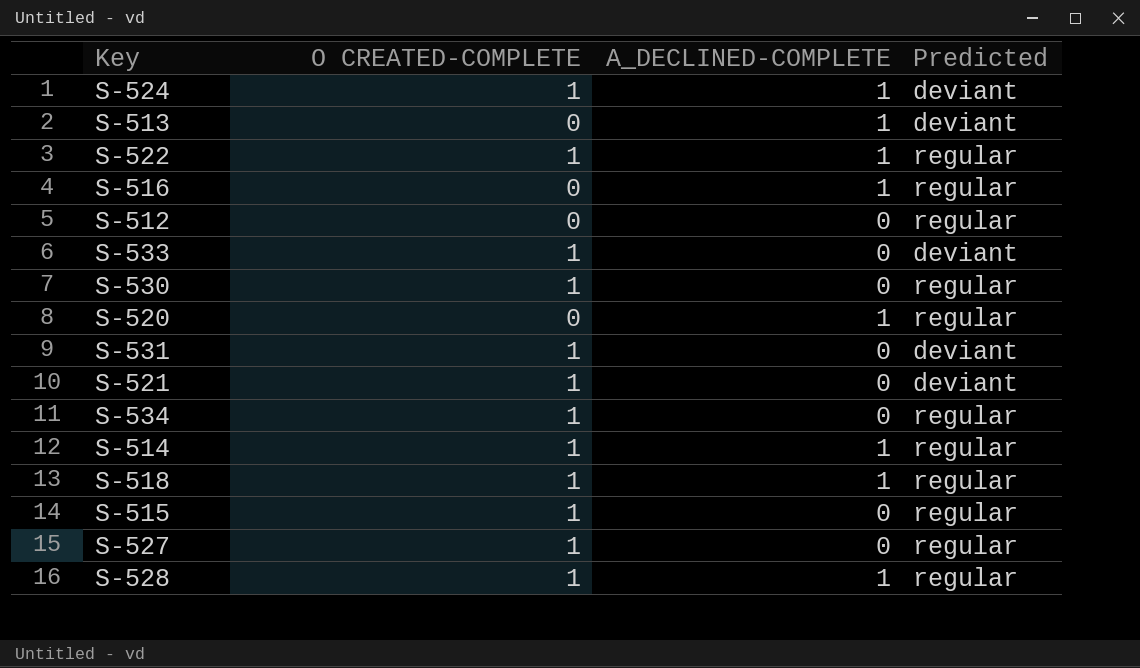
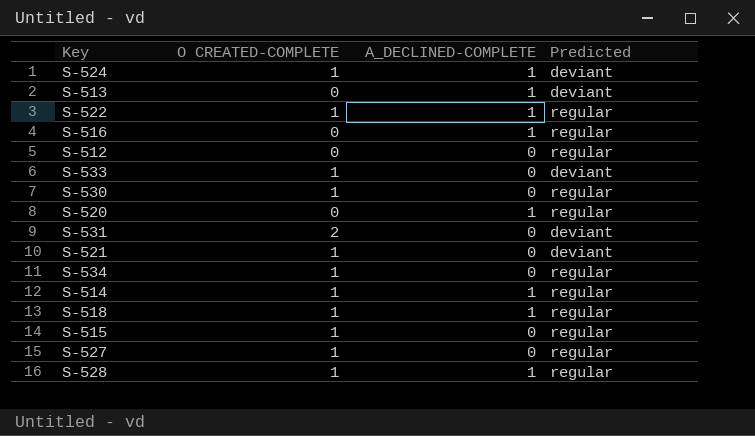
S-531 | O CREATED-COMPLETE: 1 -> 2

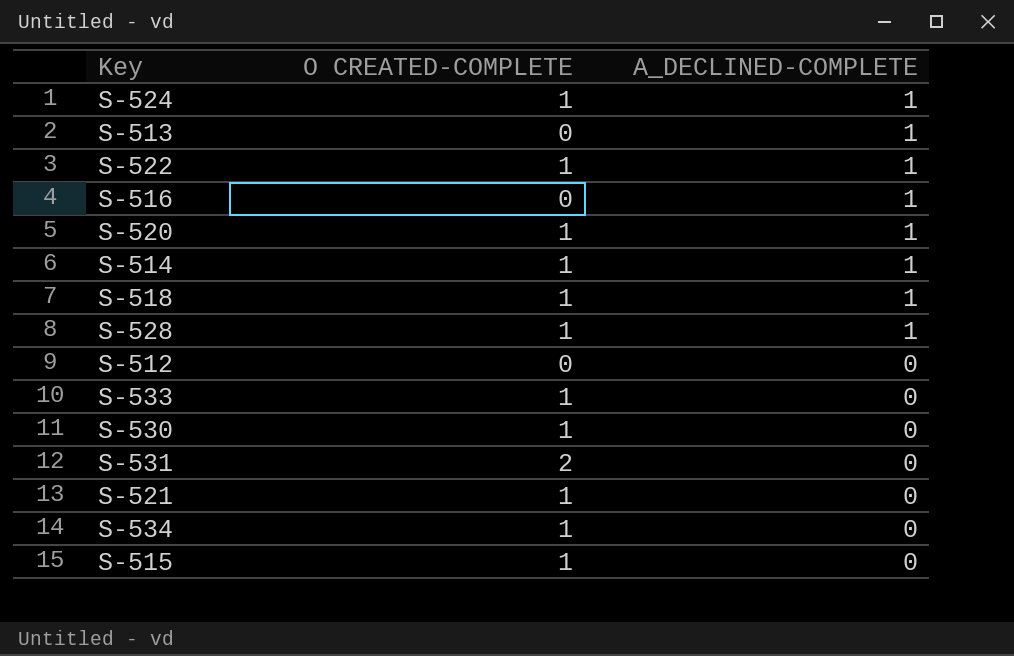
row order: none -> A_DECLINED-COMPLETE descending
column Predicted | position: 4 -> none
row S-527: 1 | 0 | regular -> none
S-520 | O CREATED-COMPLETE: 0 -> 1

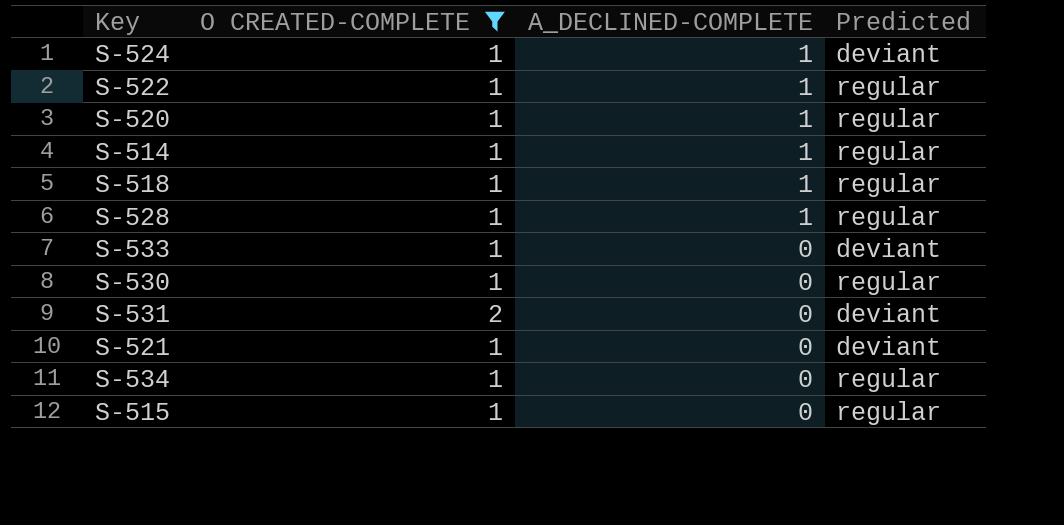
filter: none -> O CREATED-COMPLETE != 0
column Predicted | position: none -> 4

